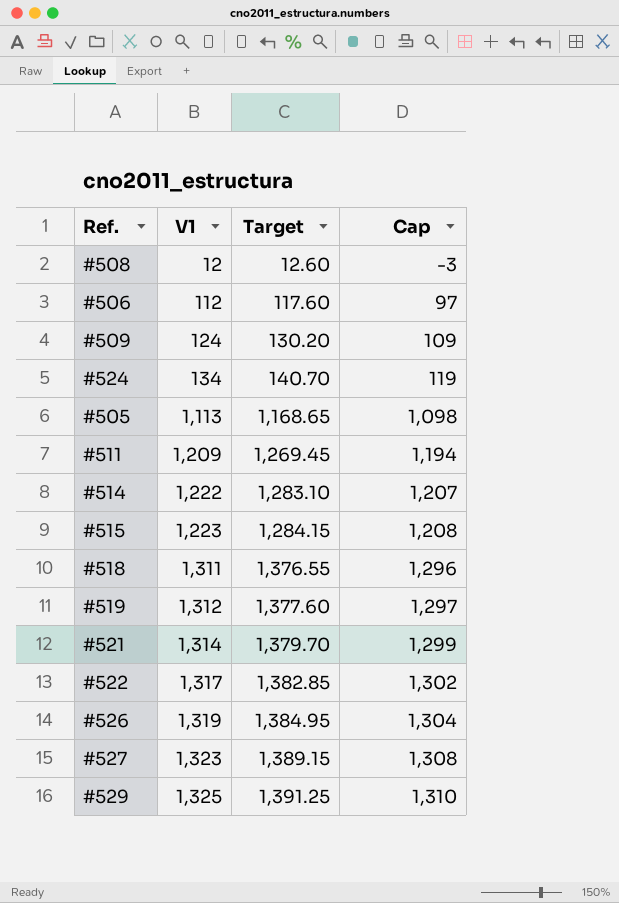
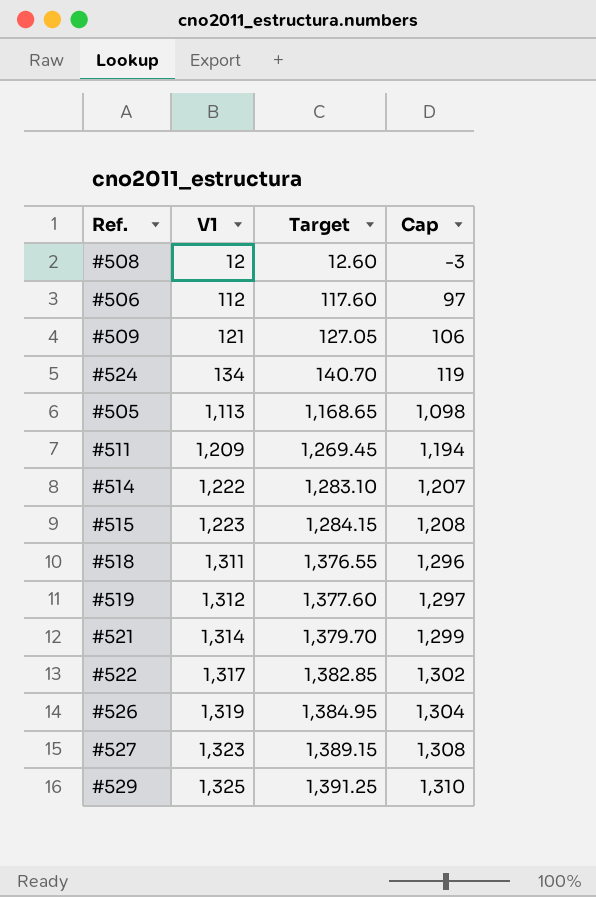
#509 | V1: 124 -> 121
#509 | Target: 130.20 -> 127.05
#509 | Cap: 109 -> 106

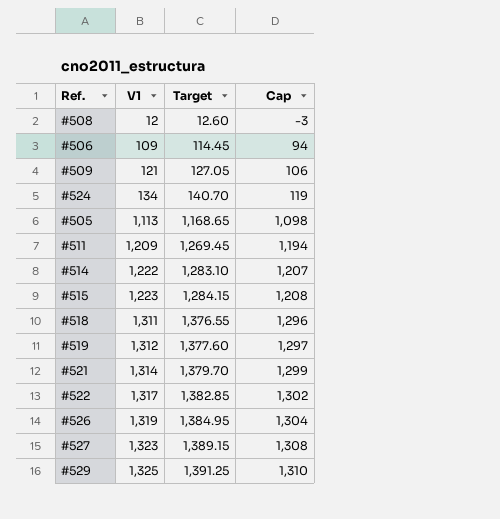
#506 | V1: 112 -> 109
#506 | Target: 117.60 -> 114.45
#506 | Cap: 97 -> 94

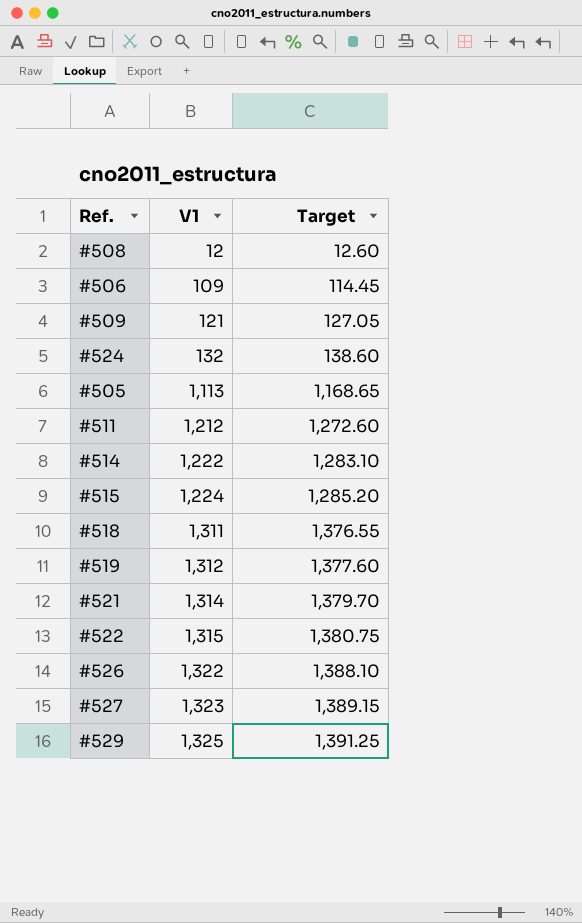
column Cap | formula: [V1] - 15 -> none
#524 | V1: 134 -> 132
#524 | Target: 140.70 -> 138.60
#511 | V1: 1,209 -> 1,212
#511 | Target: 1,269.45 -> 1,272.60
#515 | V1: 1,223 -> 1,224
#515 | Target: 1,284.15 -> 1,285.20
#522 | V1: 1,317 -> 1,315
#522 | Target: 1,382.85 -> 1,380.75
#526 | V1: 1,319 -> 1,322
#526 | Target: 1,384.95 -> 1,388.10

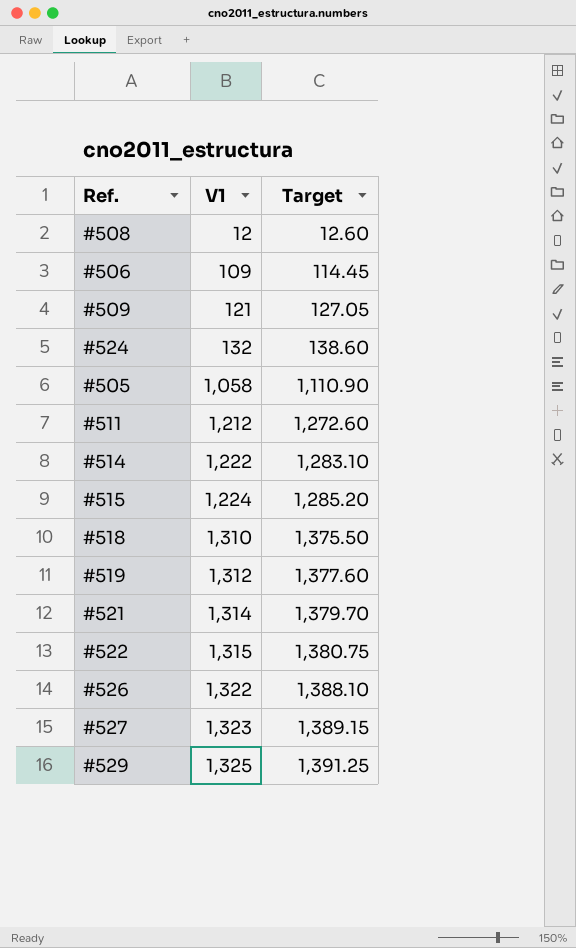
#505 | V1: 1,113 -> 1,058
#505 | Target: 1,168.65 -> 1,110.90
#518 | V1: 1,311 -> 1,310
#518 | Target: 1,376.55 -> 1,375.50

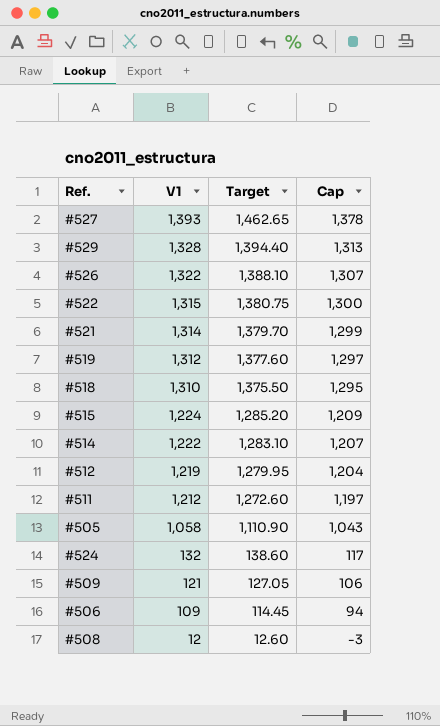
row order: V1 ascending -> V1 descending
column Cap | formula: none -> [V1] - 15
#527 | V1: 1,323 -> 1,393
#527 | Target: 1,389.15 -> 1,462.65
#529 | V1: 1,325 -> 1,328
#529 | Target: 1,391.25 -> 1,394.40
row #512: none -> 1,219 | 1,279.95 | 1,204

